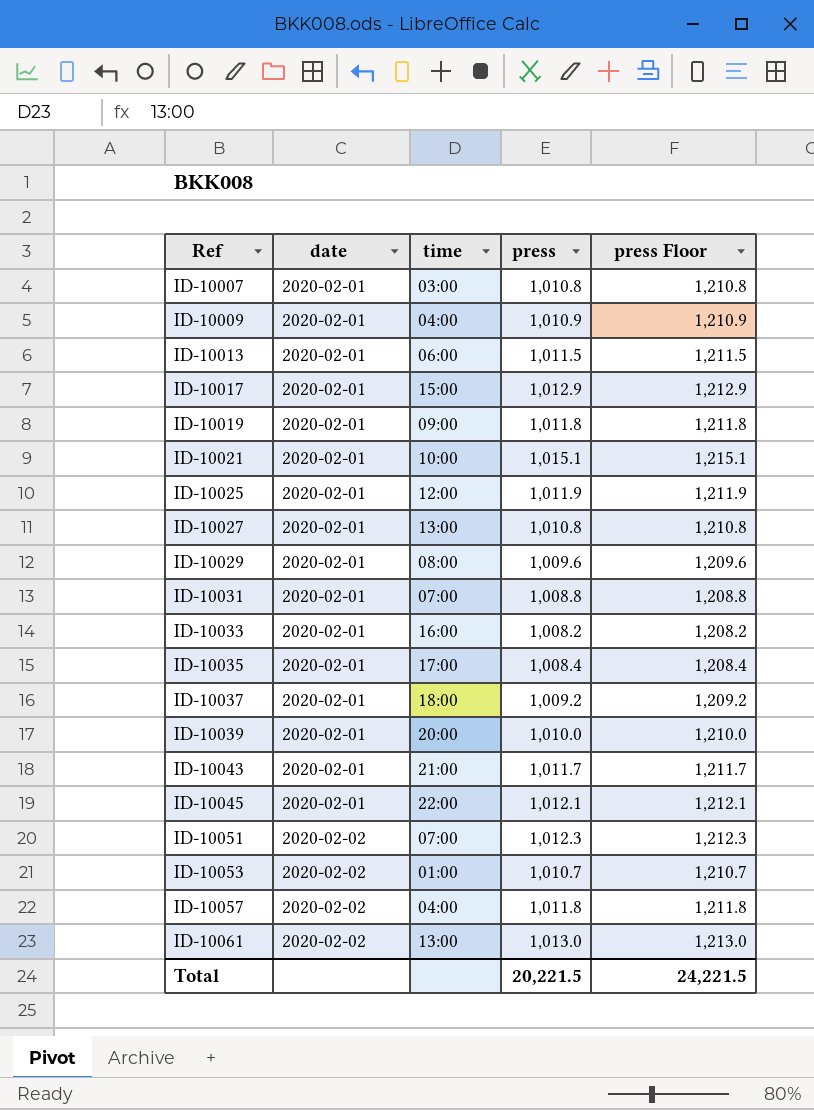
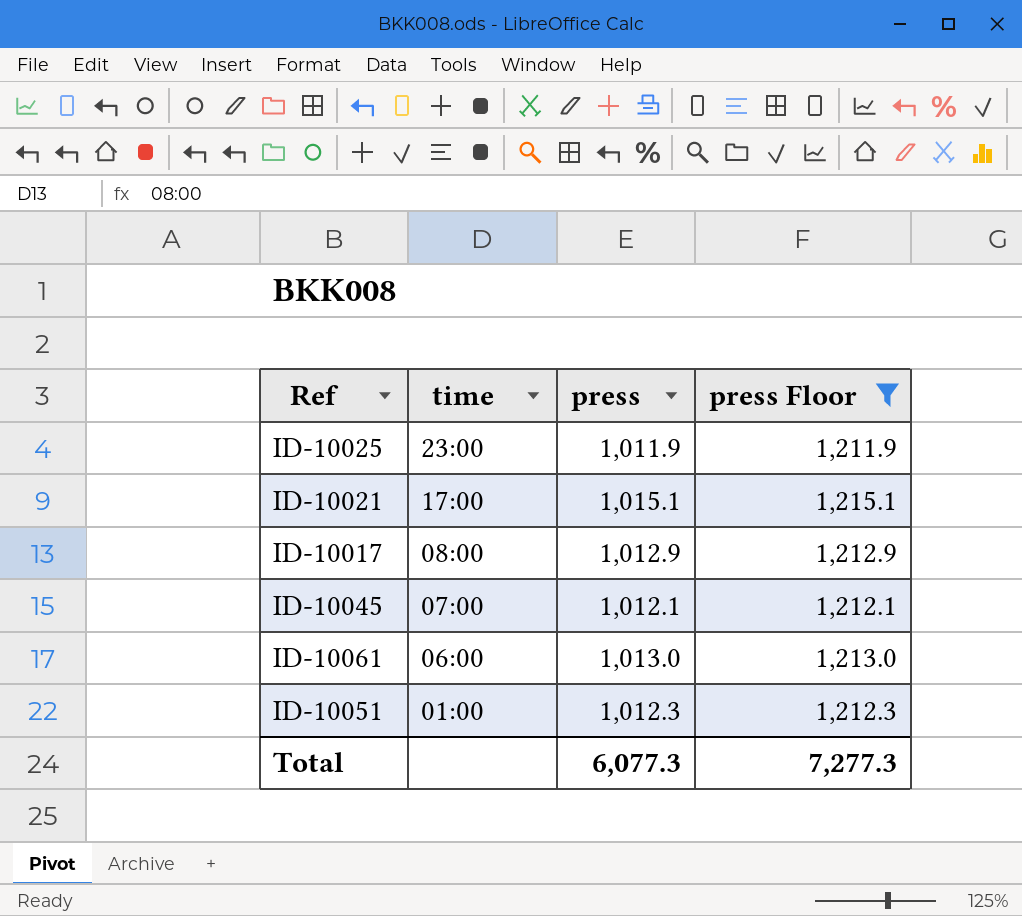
filter: none -> press Floor >= 1,211.9
row order: Ref ascending -> time descending
column date | position: 2 -> none
ID-10025 | time: 12:00 -> 23:00
ID-10021 | time: 10:00 -> 17:00
ID-10017 | time: 15:00 -> 08:00
ID-10045 | time: 22:00 -> 07:00
ID-10061 | time: 13:00 -> 06:00
ID-10051 | time: 07:00 -> 01:00
Total | press: 20,221.5 -> 6,077.3
Total | press Floor: 24,221.5 -> 7,277.3

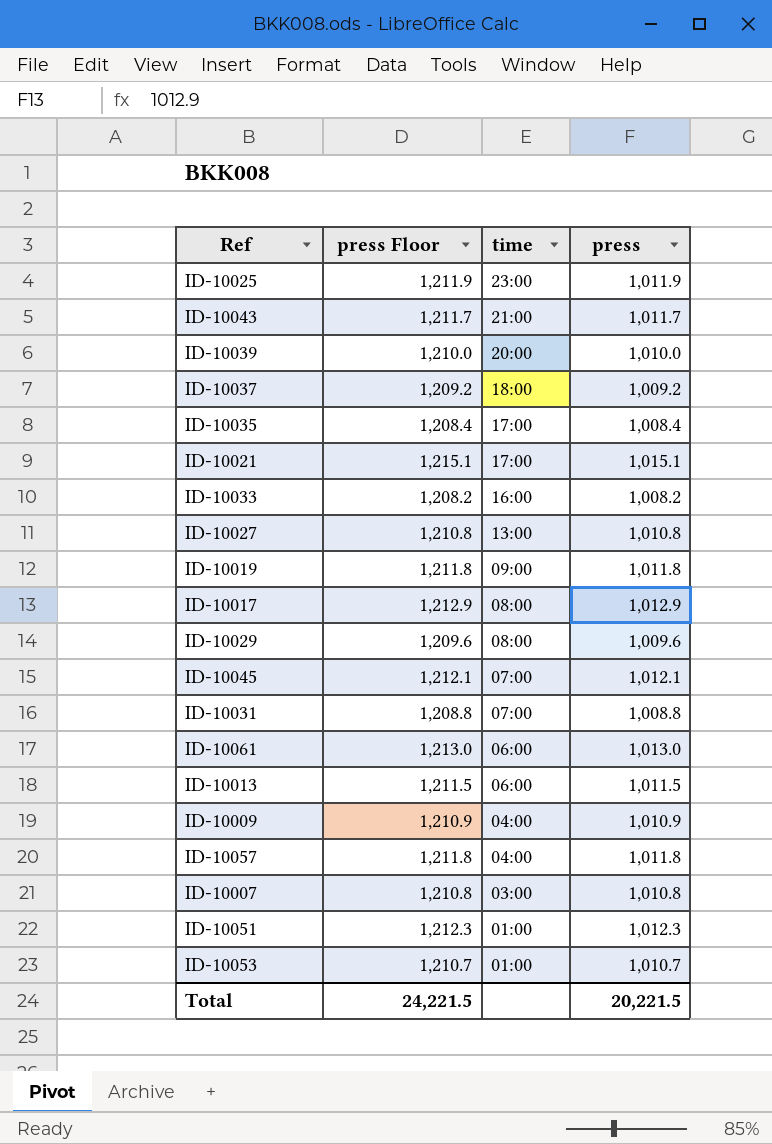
filter: press Floor >= 1,211.9 -> none
column press Floor | position: 4 -> 2
Total | press Floor: 7,277.3 -> 24,221.5
Total | press: 6,077.3 -> 20,221.5

